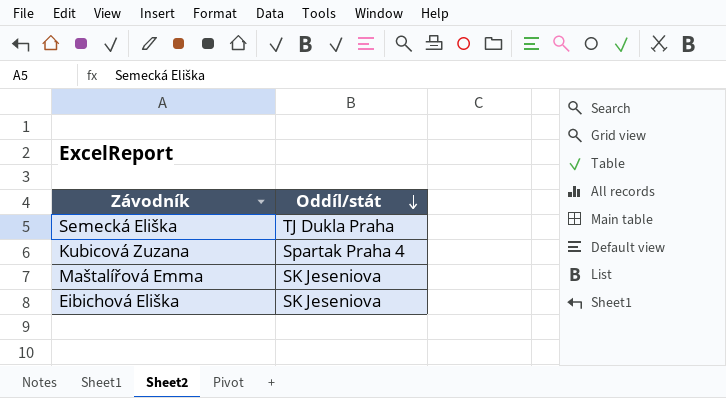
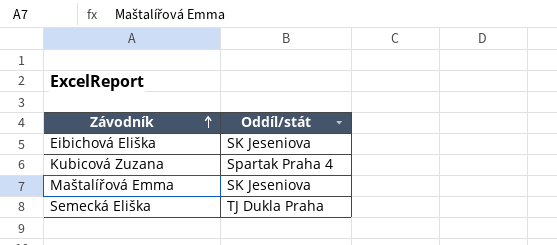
row order: Oddíl/stát descending -> Závodník ascending

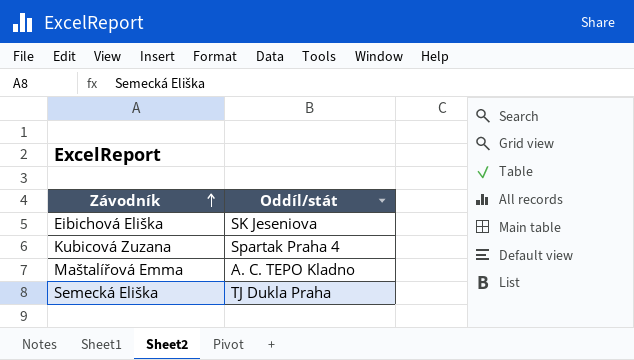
Maštalířová Emma | Oddíl/stát: SK Jeseniova -> A. C. TEPO Kladno

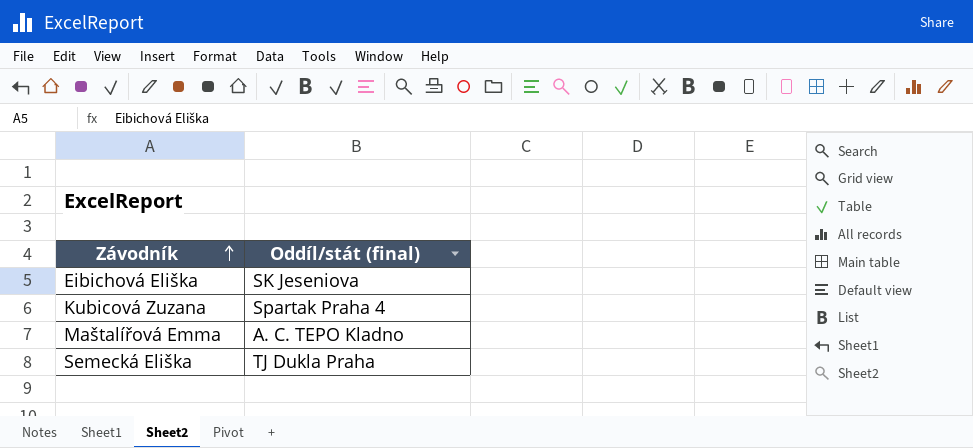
column name: Oddíl/stát -> Oddíl/stát (final)

